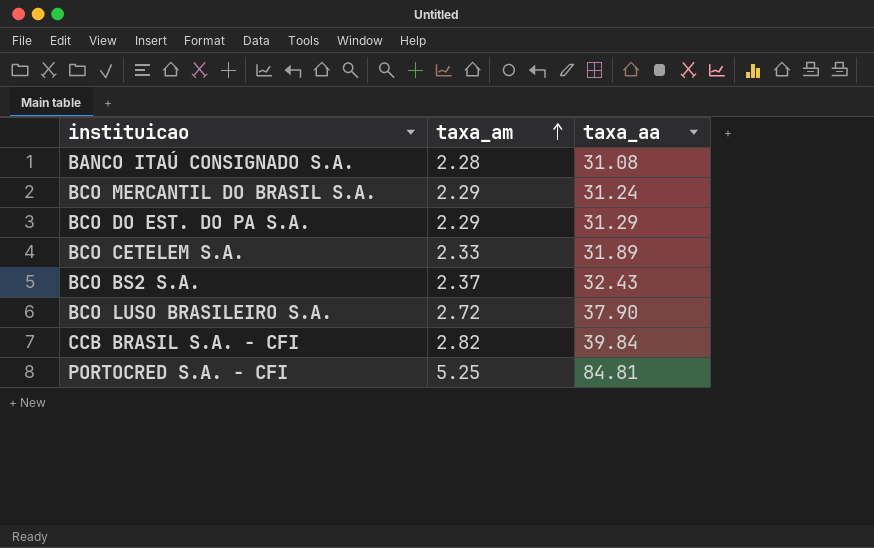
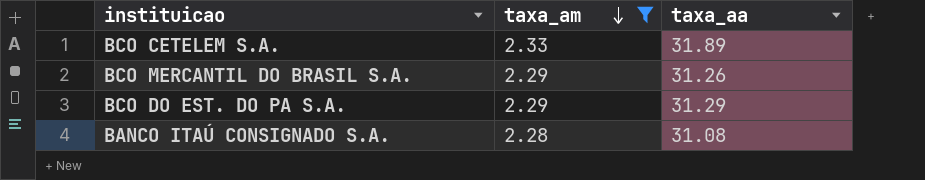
filter: none -> taxa_am <= 2.33
row order: taxa_am ascending -> taxa_am descending
BCO MERCANTIL DO BRASIL S.A. | taxa_aa: 31.24 -> 31.26

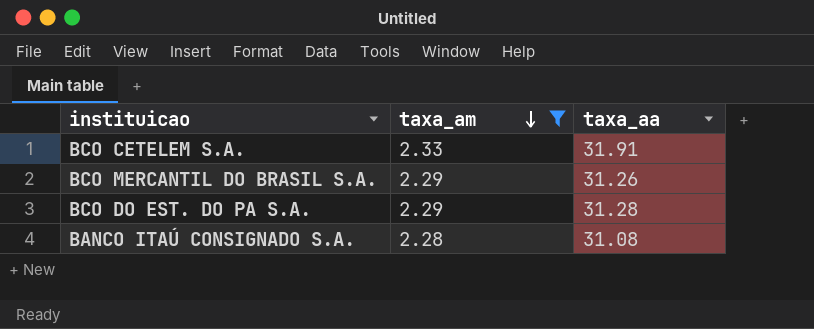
BCO CETELEM S.A. | taxa_aa: 31.89 -> 31.91
BCO DO EST. DO PA S.A. | taxa_aa: 31.29 -> 31.28

